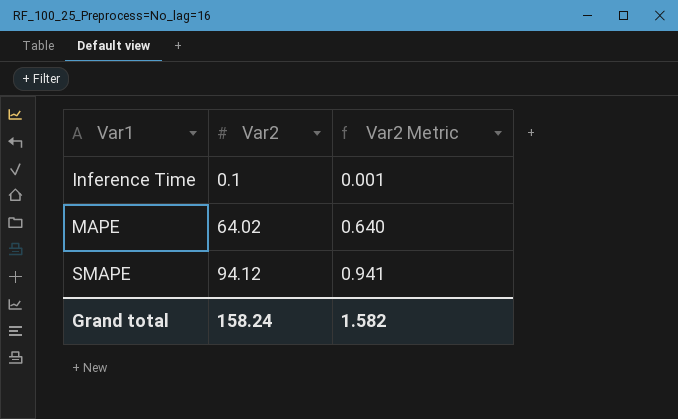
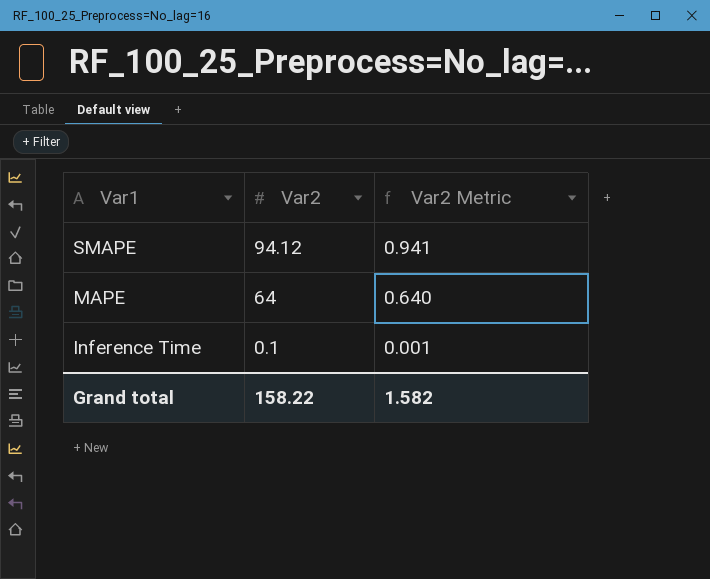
row order: Var1 ascending -> Var1 descending
MAPE | Var2: 64.02 -> 64
Grand total | Var2: 158.24 -> 158.22

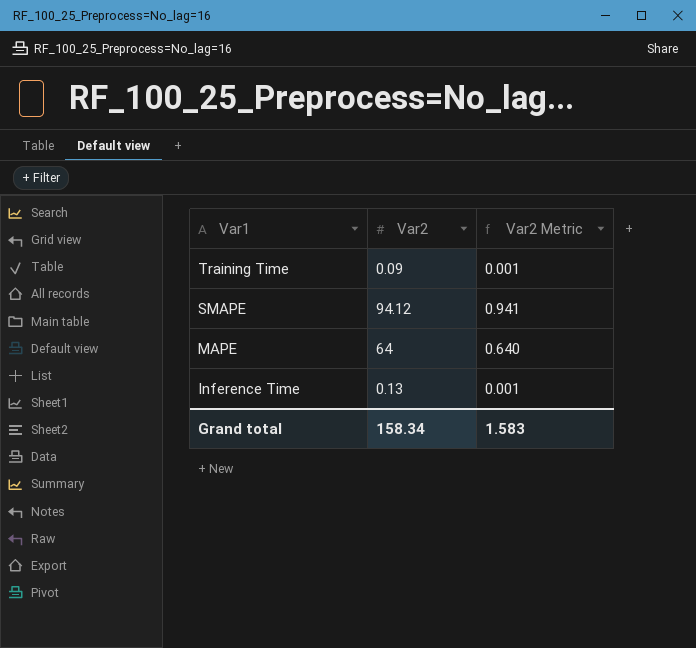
row Training Time: none -> 0.09 | 0.001
Inference Time | Var2: 0.1 -> 0.13
Grand total | Var2: 158.22 -> 158.34
Grand total | Var2 Metric: 1.582 -> 1.583

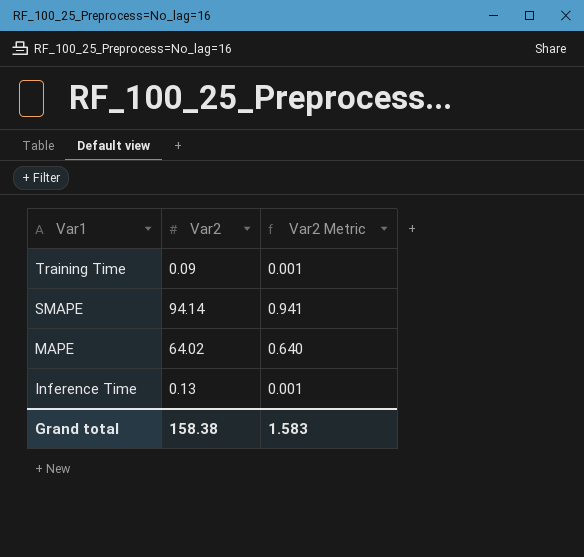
SMAPE | Var2: 94.12 -> 94.14
MAPE | Var2: 64 -> 64.02
Grand total | Var2: 158.34 -> 158.38

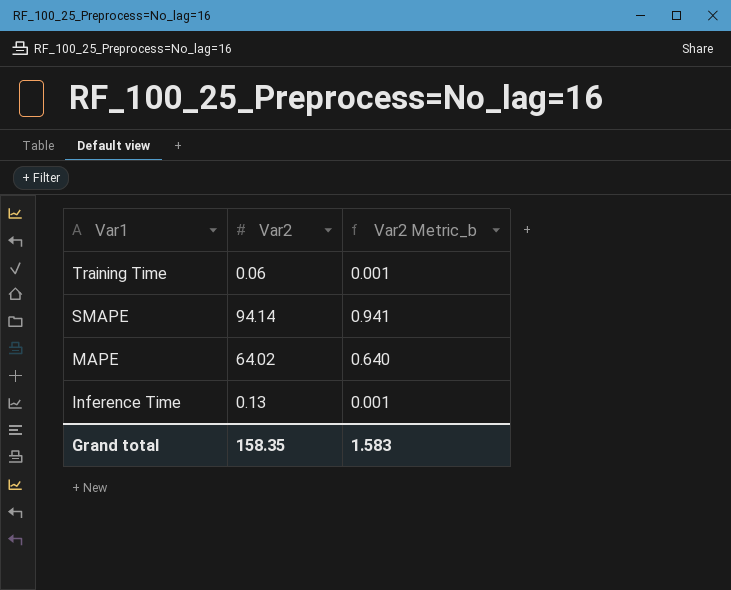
column name: Var2 Metric -> Var2 Metric_b
Training Time | Var2: 0.09 -> 0.06
Grand total | Var2: 158.38 -> 158.35

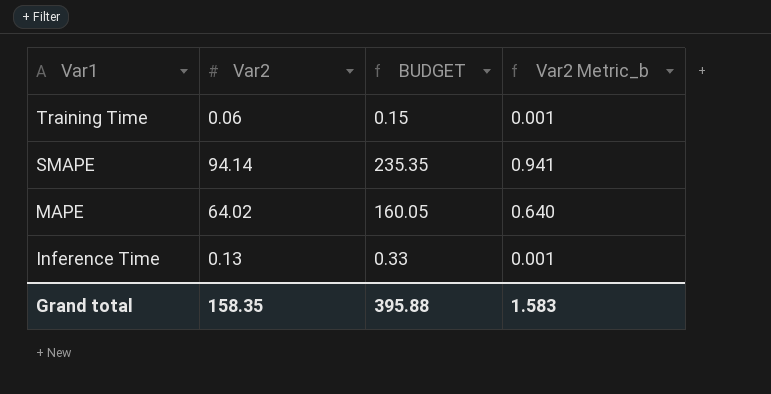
column BUDGET | formula: none -> [Var2] * 2.5

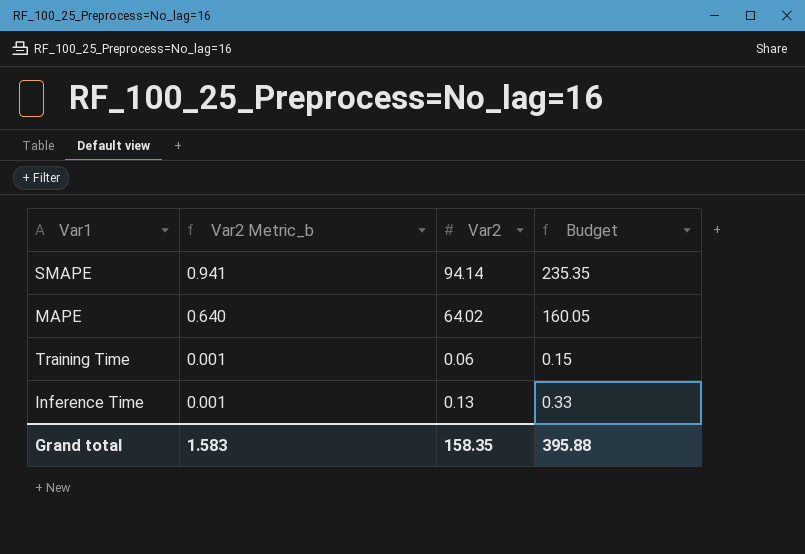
row order: Var1 descending -> Var2 Metric_b descending
column Var2 Metric_b | position: 4 -> 2
column name: BUDGET -> Budget

